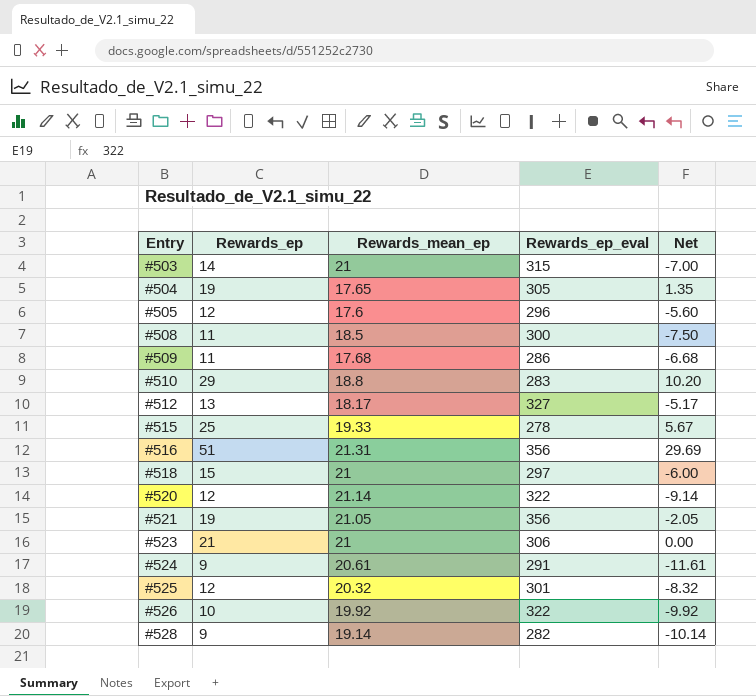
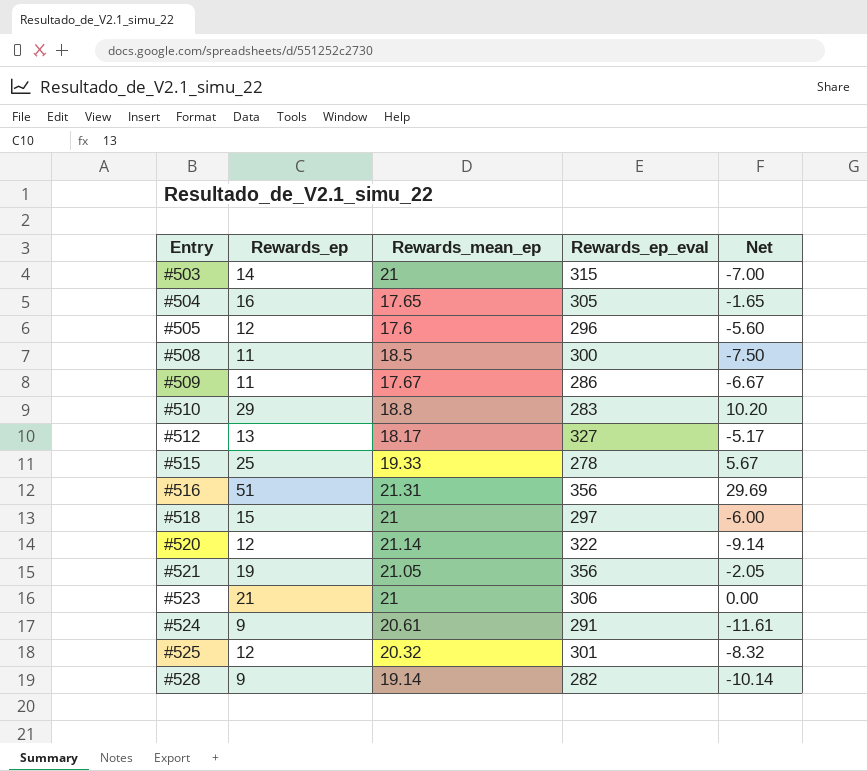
row #526: 10 | 19.92 | 322 | -9.92 -> none
#504 | Rewards_ep: 19 -> 16
#504 | Net: 1.35 -> -1.65
#509 | Rewards_mean_ep: 17.68 -> 17.67
#509 | Net: -6.68 -> -6.67

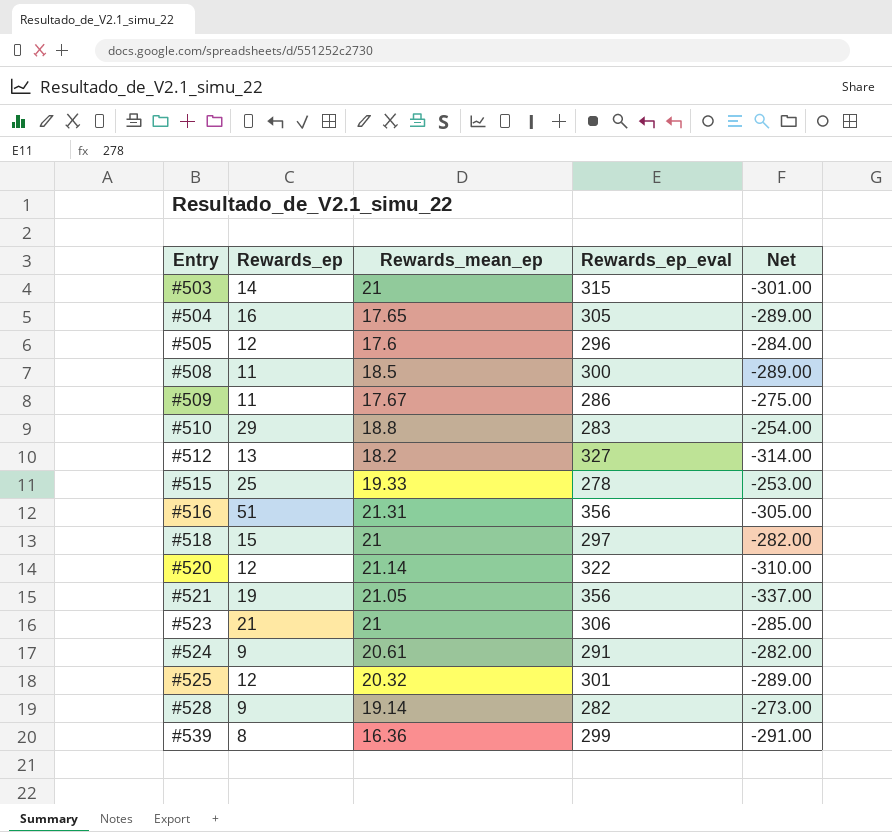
column Net | formula: [Rewards_ep] - [Rewards_mean_ep] -> [Rewards_ep] - [Rewards_ep_eval]
#512 | Rewards_mean_ep: 18.17 -> 18.2
row #539: none -> 8 | 16.36 | 299 | -291.00

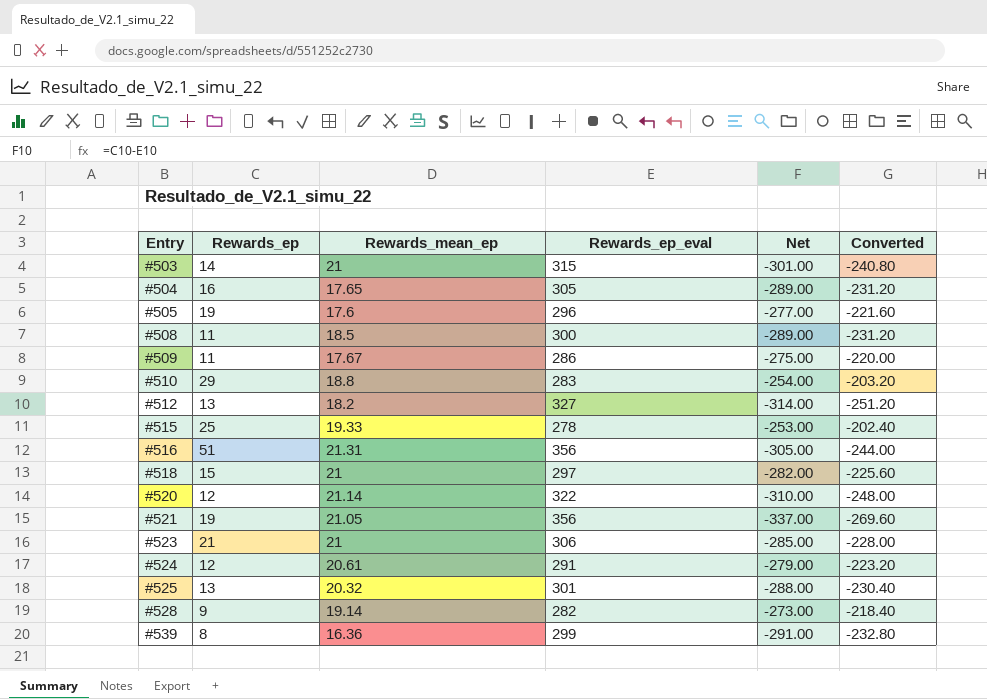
column Converted | formula: none -> [Net] * 0.8
#505 | Rewards_ep: 12 -> 19
#505 | Net: -284.00 -> -277.00
#524 | Rewards_ep: 9 -> 12
#524 | Net: -282.00 -> -279.00
#525 | Rewards_ep: 12 -> 13
#525 | Net: -289.00 -> -288.00

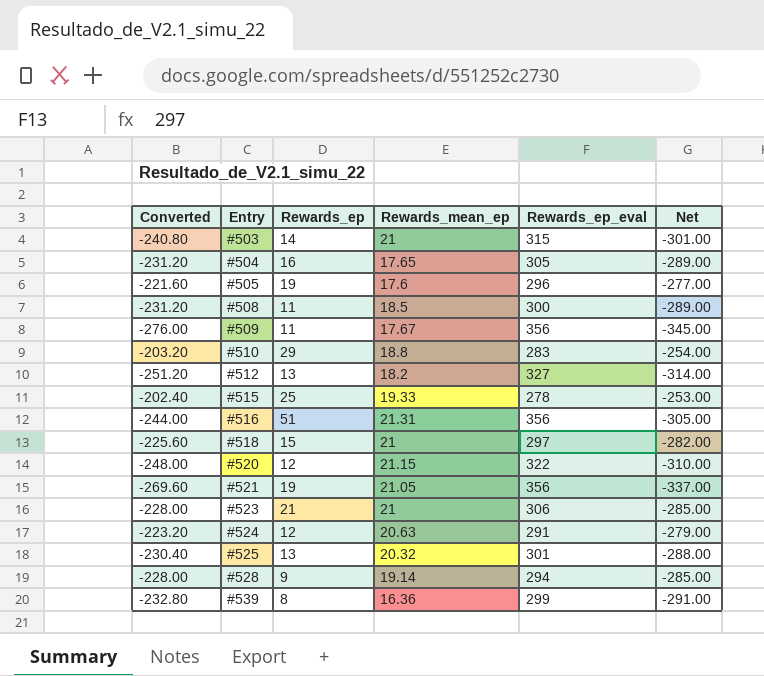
column Converted | position: 6 -> 1
#509 | Converted: -220.00 -> -276.00
#509 | Rewards_ep_eval: 286 -> 356
#509 | Net: -275.00 -> -345.00
#520 | Rewards_mean_ep: 21.14 -> 21.15
#524 | Rewards_mean_ep: 20.61 -> 20.63
#528 | Converted: -218.40 -> -228.00
#528 | Rewards_ep_eval: 282 -> 294
#528 | Net: -273.00 -> -285.00

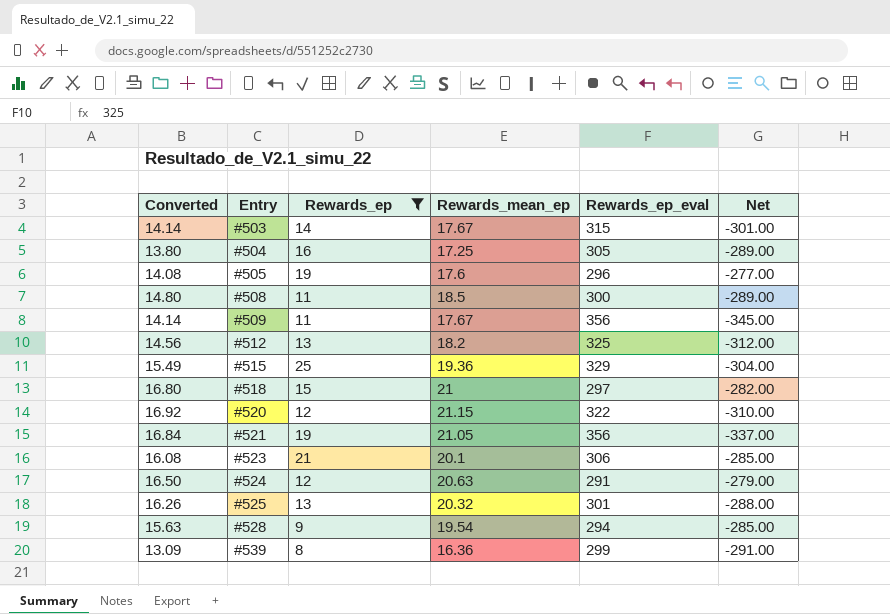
filter: none -> Rewards_ep <= 25
column Converted | formula: [Net] * 0.8 -> [Rewards_mean_ep] * 0.8
#503 | Rewards_mean_ep: 21 -> 17.67
#504 | Rewards_mean_ep: 17.65 -> 17.25
#512 | Rewards_ep_eval: 327 -> 325
#512 | Net: -314.00 -> -312.00
#515 | Rewards_mean_ep: 19.33 -> 19.36
#515 | Rewards_ep_eval: 278 -> 329
#515 | Net: -253.00 -> -304.00
#523 | Rewards_mean_ep: 21 -> 20.1
#528 | Rewards_mean_ep: 19.14 -> 19.54

